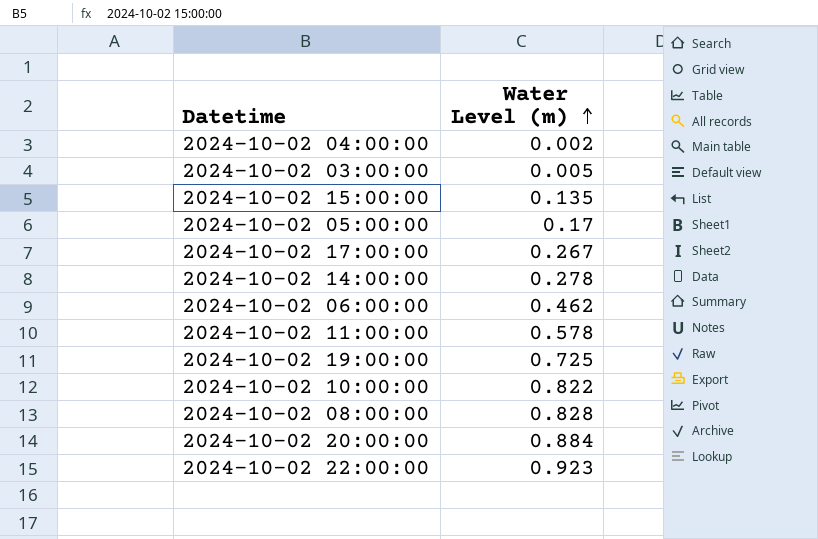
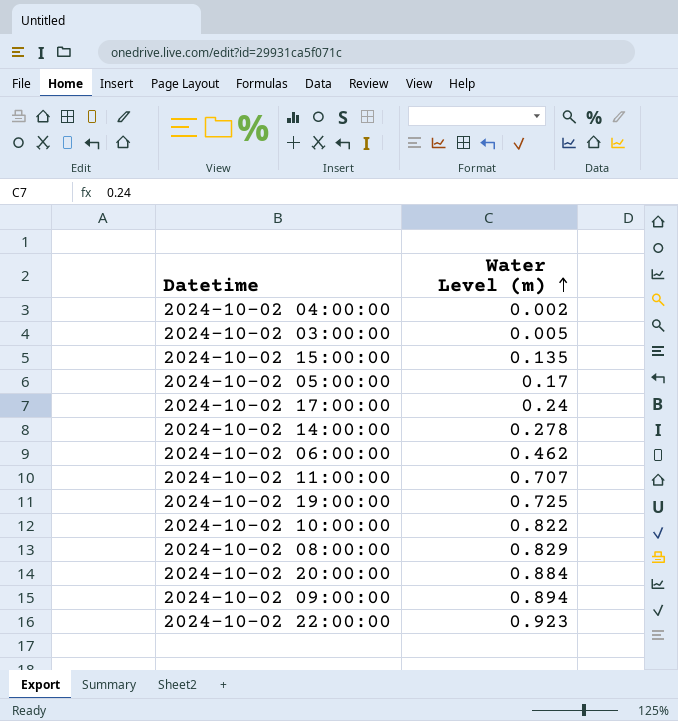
2024-10-02 17:00:00 | Water Level (m): 0.267 -> 0.24
2024-10-02 11:00:00 | Water Level (m): 0.578 -> 0.707
2024-10-02 08:00:00 | Water Level (m): 0.828 -> 0.829
row 2024-10-02 09:00:00: none -> 0.894

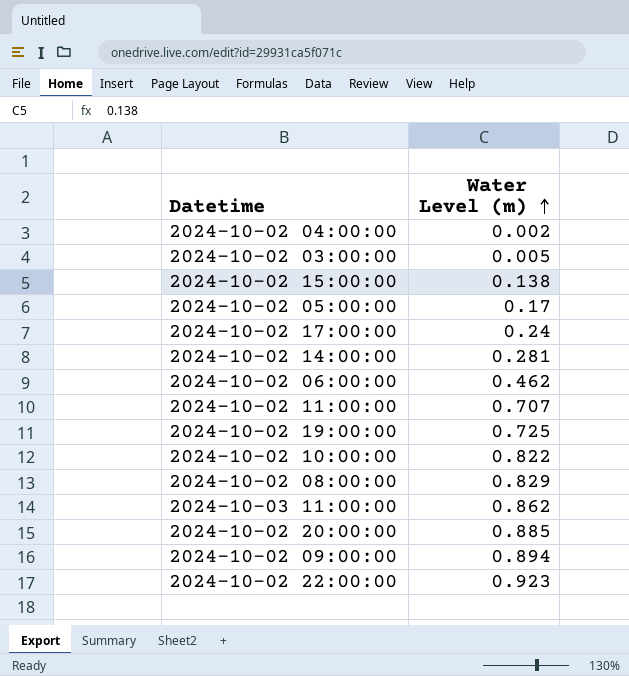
2024-10-02 15:00:00 | Water Level (m): 0.135 -> 0.138
2024-10-02 14:00:00 | Water Level (m): 0.278 -> 0.281
row 2024-10-03 11:00:00: none -> 0.862
2024-10-02 20:00:00 | Water Level (m): 0.884 -> 0.885

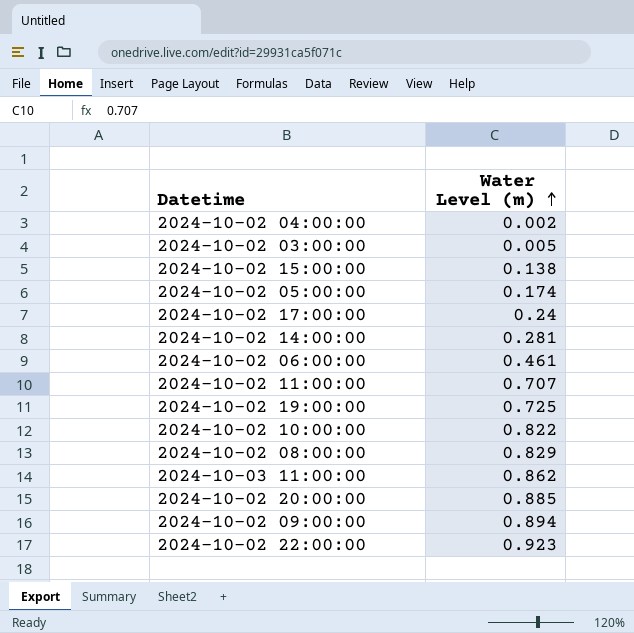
2024-10-02 05:00:00 | Water Level (m): 0.17 -> 0.174
2024-10-02 06:00:00 | Water Level (m): 0.462 -> 0.461

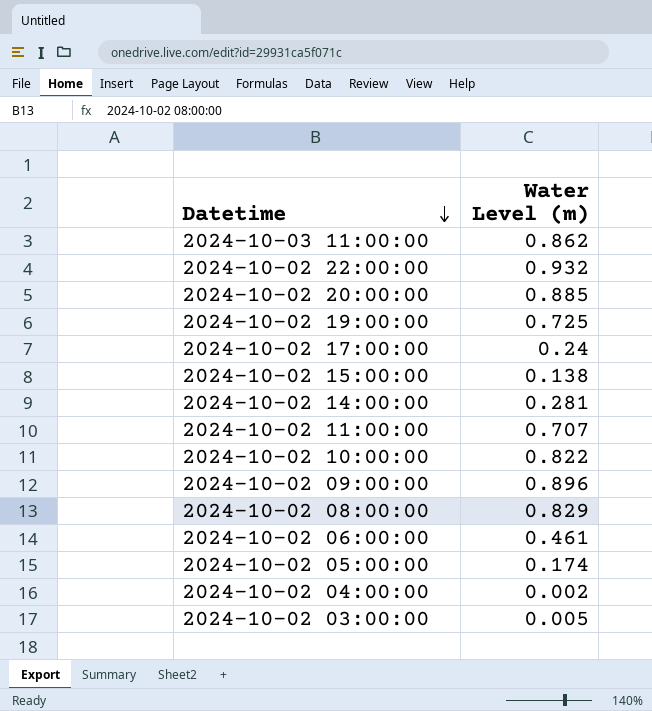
row order: Water Level (m) ascending -> Datetime descending
2024-10-02 22:00:00 | Water Level (m): 0.923 -> 0.932
2024-10-02 09:00:00 | Water Level (m): 0.894 -> 0.896

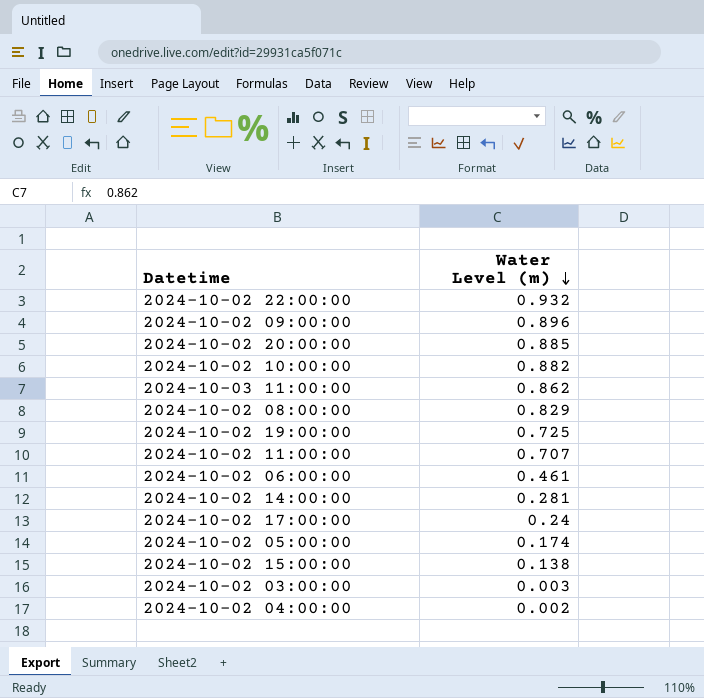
row order: Datetime descending -> Water Level (m) descending
2024-10-02 10:00:00 | Water Level (m): 0.822 -> 0.882
2024-10-02 03:00:00 | Water Level (m): 0.005 -> 0.003

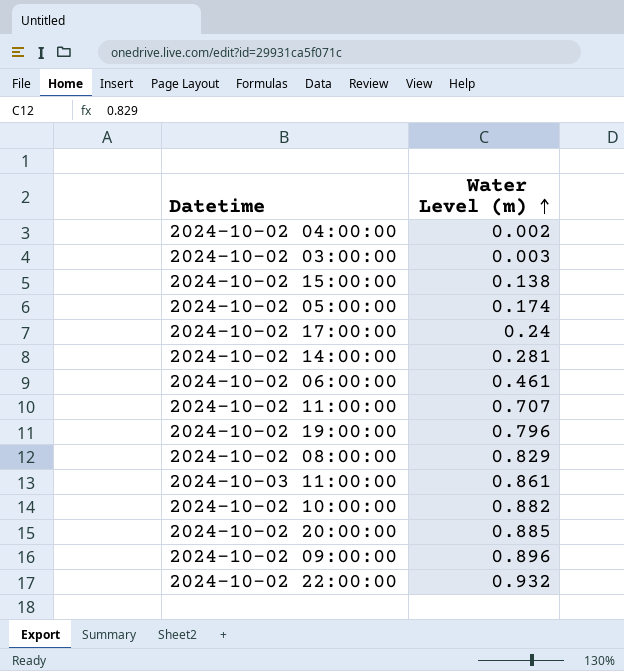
row order: Water Level (m) descending -> Water Level (m) ascending
2024-10-02 19:00:00 | Water Level (m): 0.725 -> 0.796
2024-10-03 11:00:00 | Water Level (m): 0.862 -> 0.861

